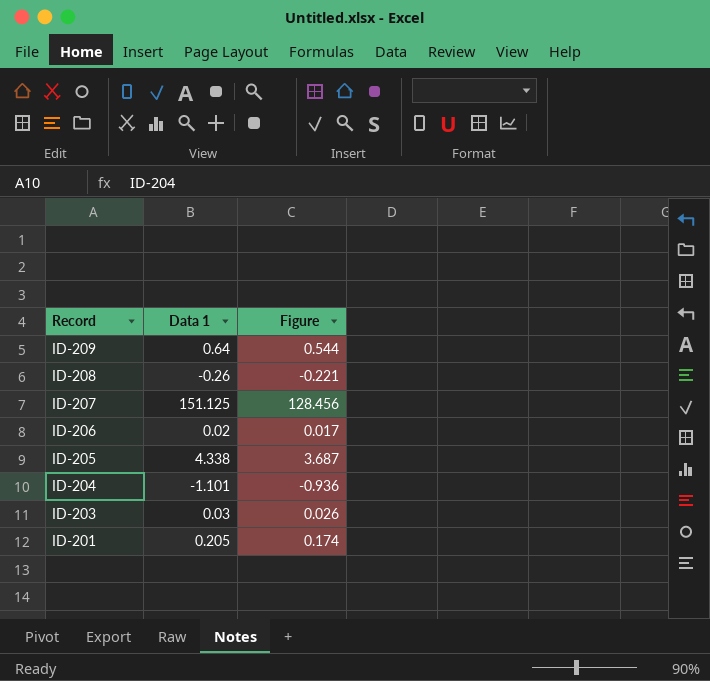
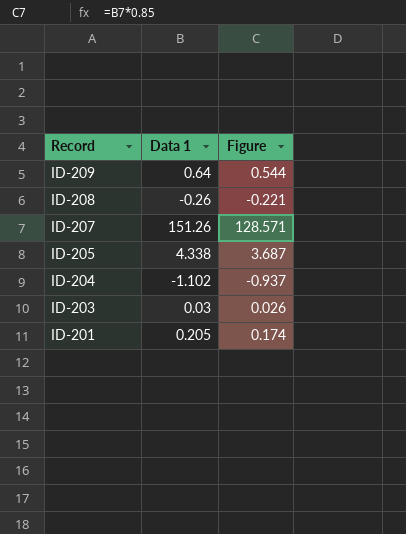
row ID-206: 0.02 | 0.017 -> none
ID-207 | Data 1: 151.125 -> 151.26
ID-207 | Figure: 128.456 -> 128.571
ID-204 | Data 1: -1.101 -> -1.102
ID-204 | Figure: -0.936 -> -0.937

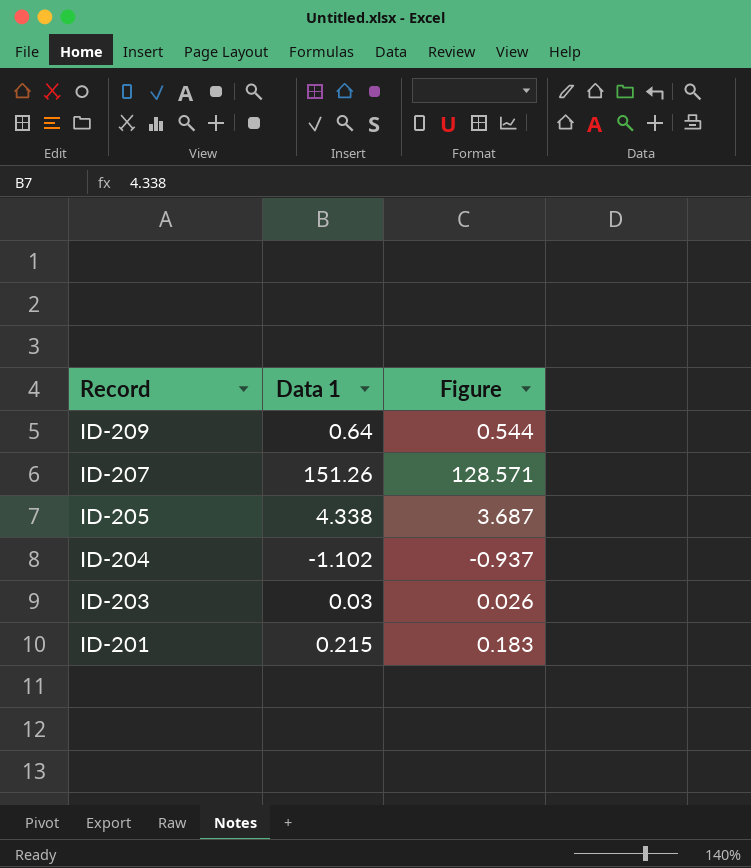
row ID-208: -0.26 | -0.221 -> none
ID-201 | Data 1: 0.205 -> 0.215
ID-201 | Figure: 0.174 -> 0.183

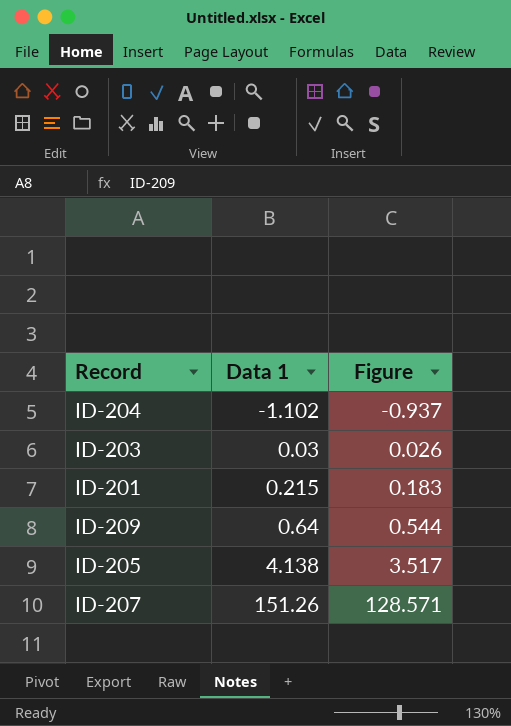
row order: Record descending -> Data 1 ascending
ID-205 | Data 1: 4.338 -> 4.138
ID-205 | Figure: 3.687 -> 3.517

